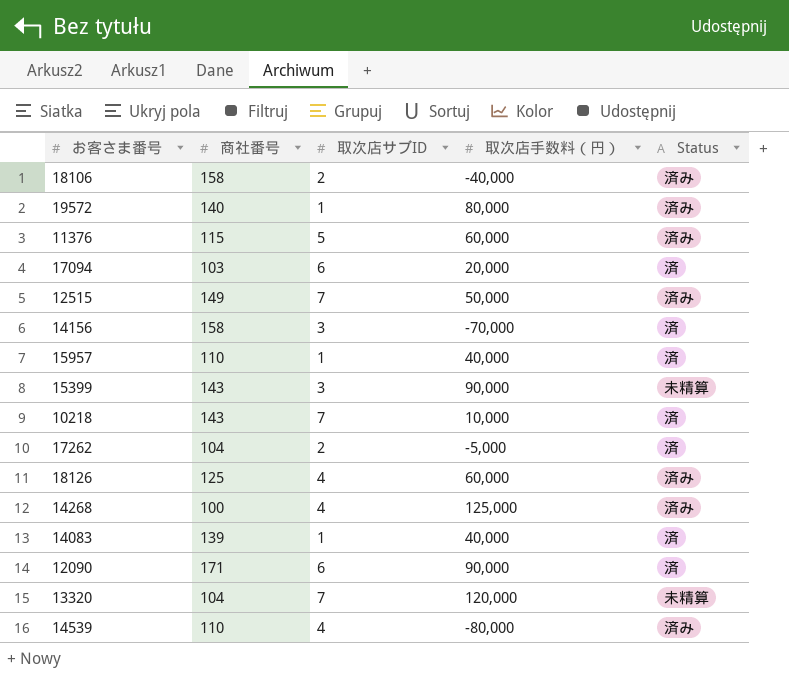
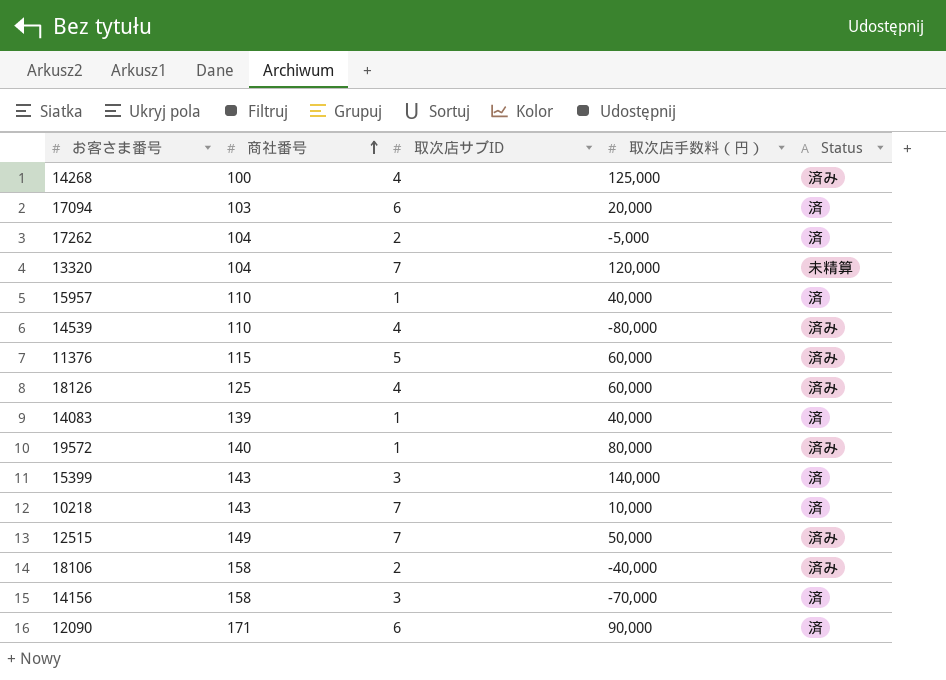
row order: none -> 商社番号 ascending
15399 | 取次店手数料（円）: 90,000 -> 140,000
15399 | Status: 未精算 -> 済

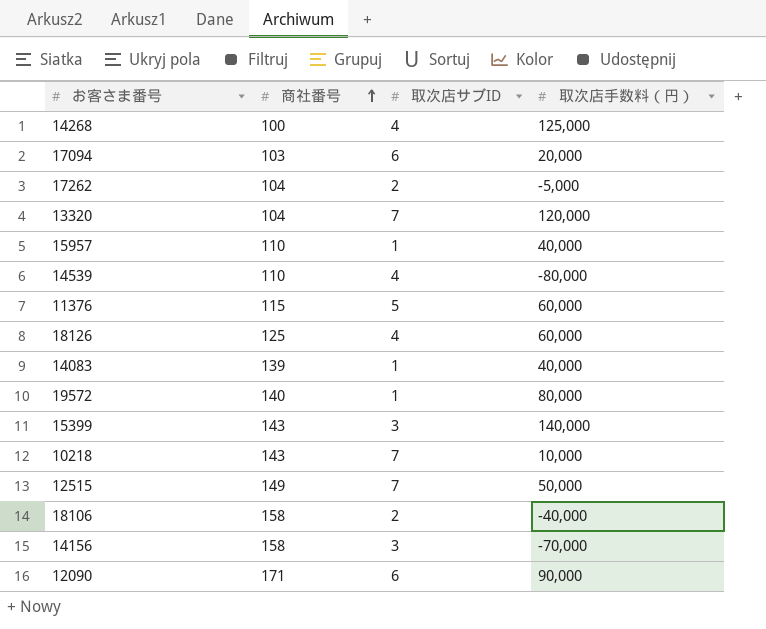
column Status | position: 5 -> none

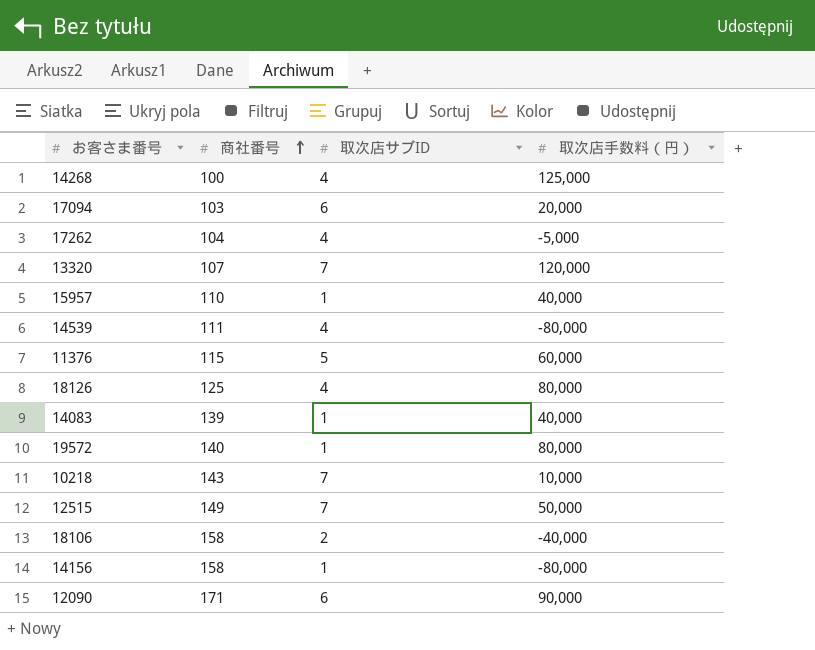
row 15399: 143 | 3 | 140,000 -> none
17262 | 取次店サブID: 2 -> 4
13320 | 商社番号: 104 -> 107
14539 | 商社番号: 110 -> 111
18126 | 取次店手数料（円）: 60,000 -> 80,000
14156 | 取次店サブID: 3 -> 1
14156 | 取次店手数料（円）: -70,000 -> -80,000

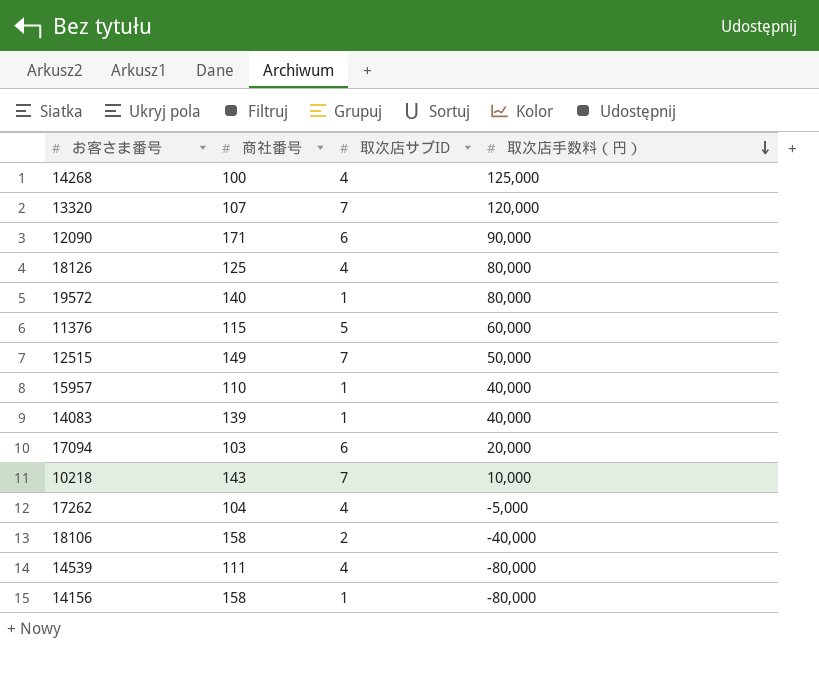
row order: 商社番号 ascending -> 取次店手数料（円） descending

